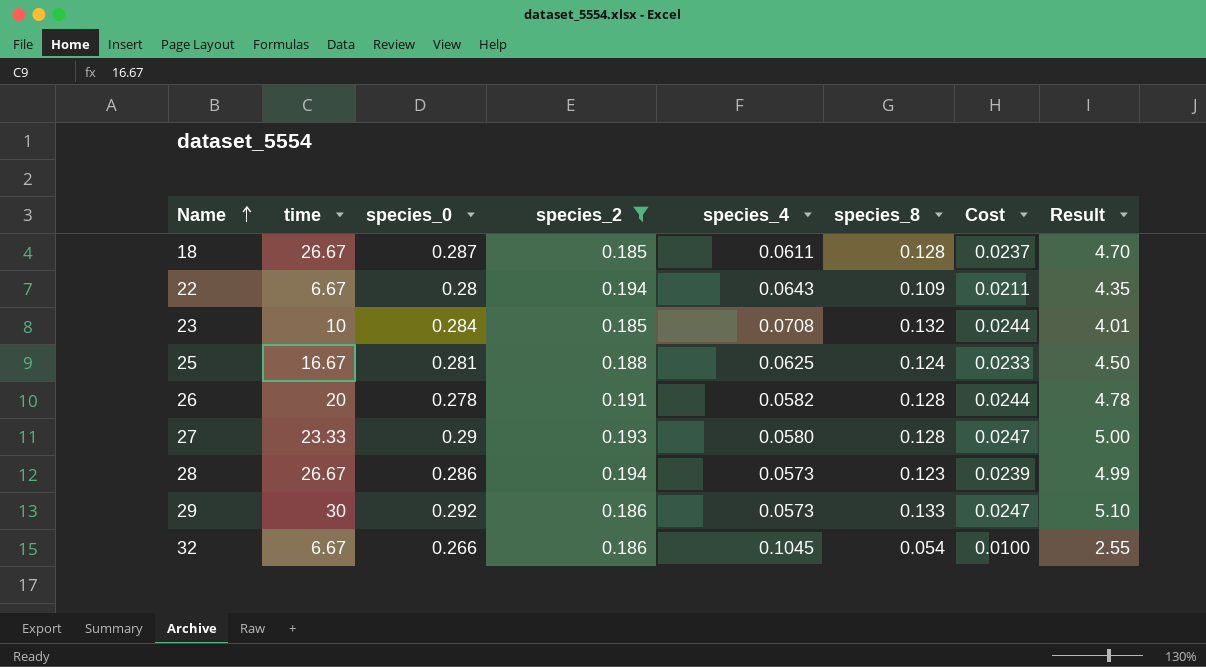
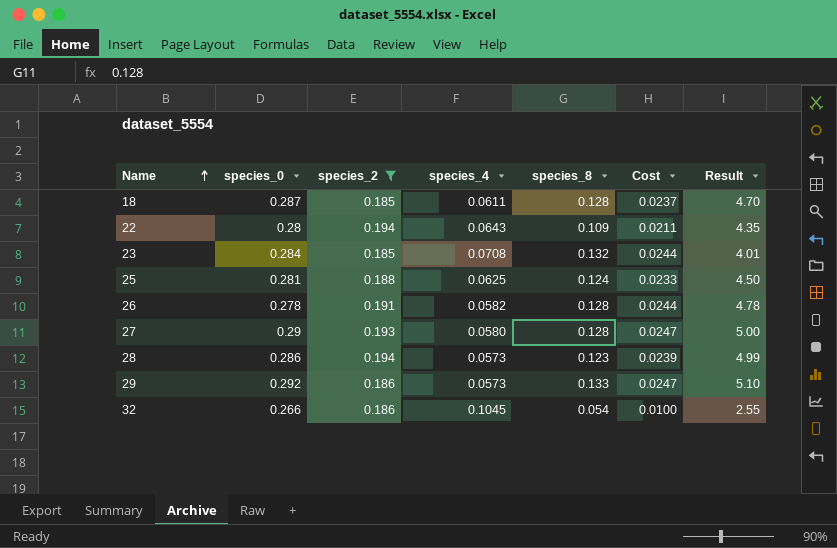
column time | position: 2 -> none

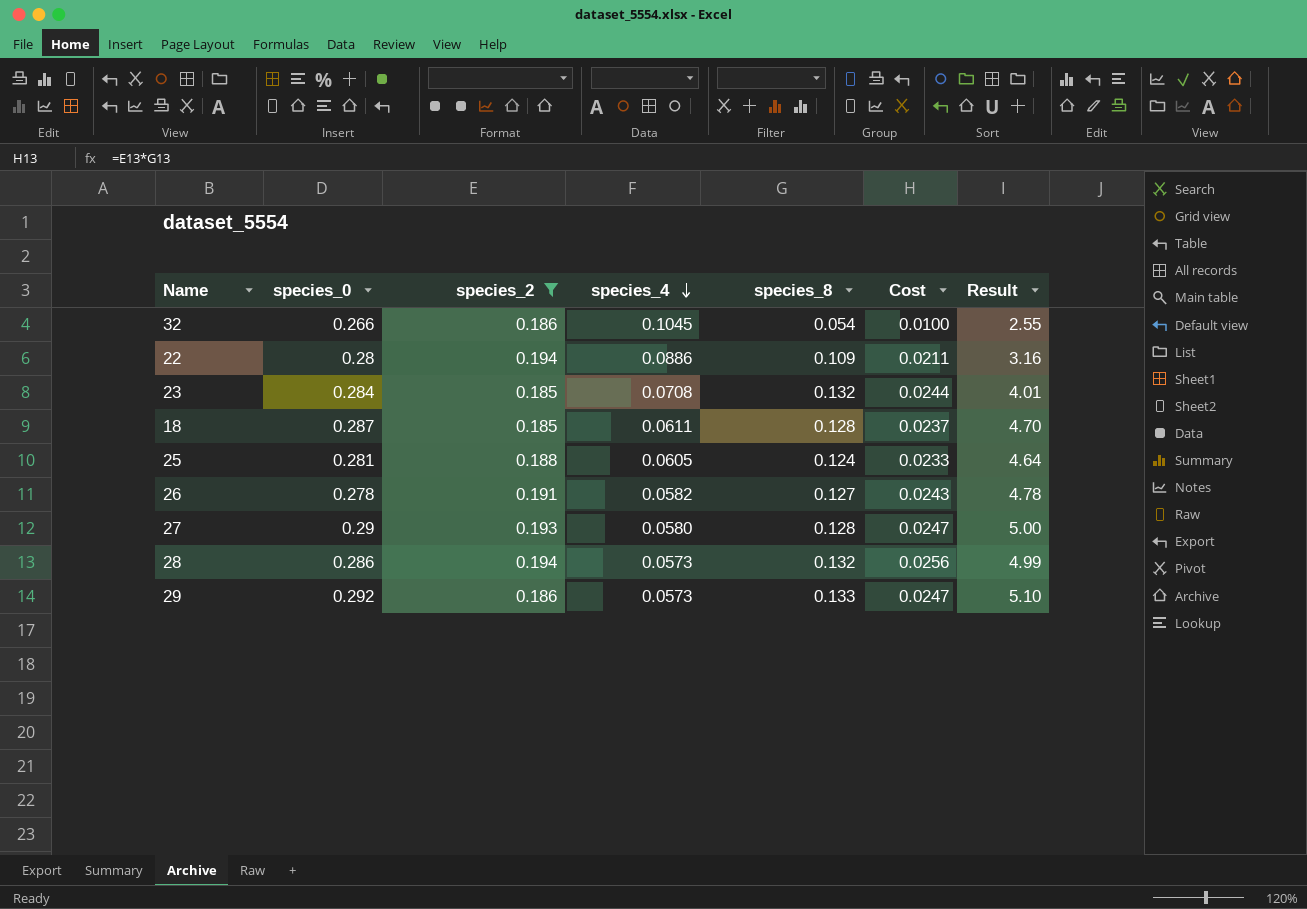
row order: Name ascending -> species_4 descending
22 | species_4: 0.0643 -> 0.0886
22 | Result: 4.35 -> 3.16
25 | species_4: 0.0625 -> 0.0605
25 | Result: 4.50 -> 4.64
26 | species_8: 0.128 -> 0.127
26 | Cost: 0.0244 -> 0.0243
28 | species_8: 0.123 -> 0.132
28 | Cost: 0.0239 -> 0.0256

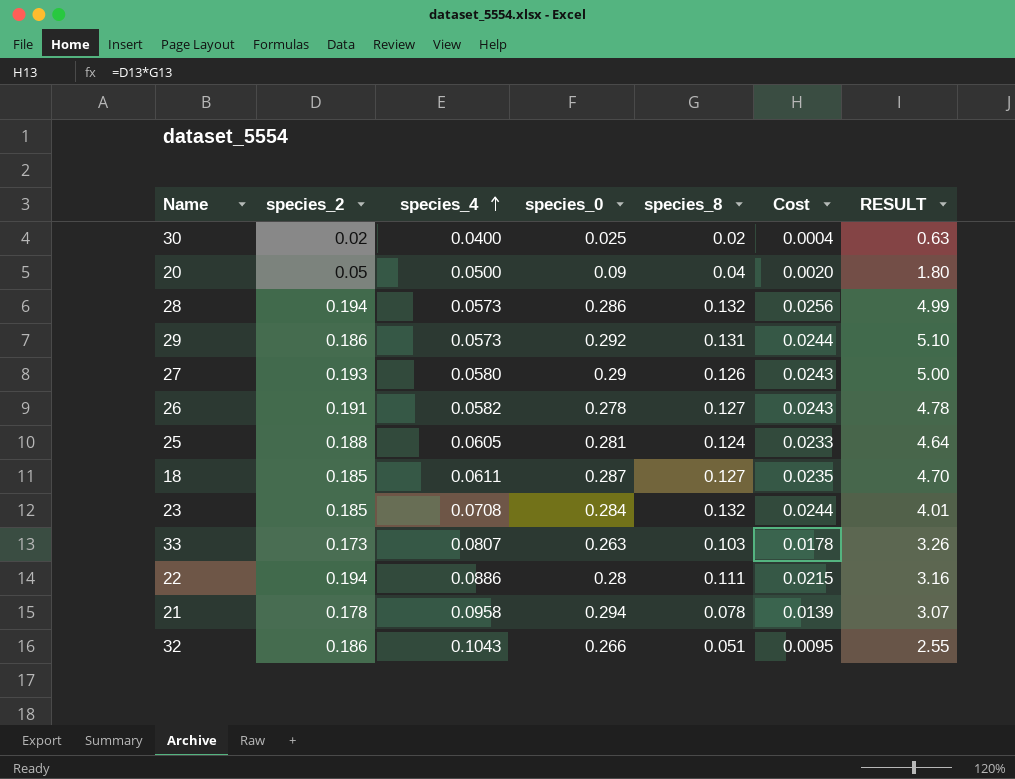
filter: species_2 >= 0.185 -> none
row order: species_4 descending -> species_4 ascending
column species_0 | position: 2 -> 4
column name: Result -> RESULT
29 | species_8: 0.133 -> 0.131
29 | Cost: 0.0247 -> 0.0244
27 | species_8: 0.128 -> 0.126
27 | Cost: 0.0247 -> 0.0243
18 | species_8: 0.128 -> 0.127
18 | Cost: 0.0237 -> 0.0235
22 | species_8: 0.109 -> 0.111
22 | Cost: 0.0211 -> 0.0215
32 | species_4: 0.1045 -> 0.1043
32 | species_8: 0.054 -> 0.051
32 | Cost: 0.0100 -> 0.0095

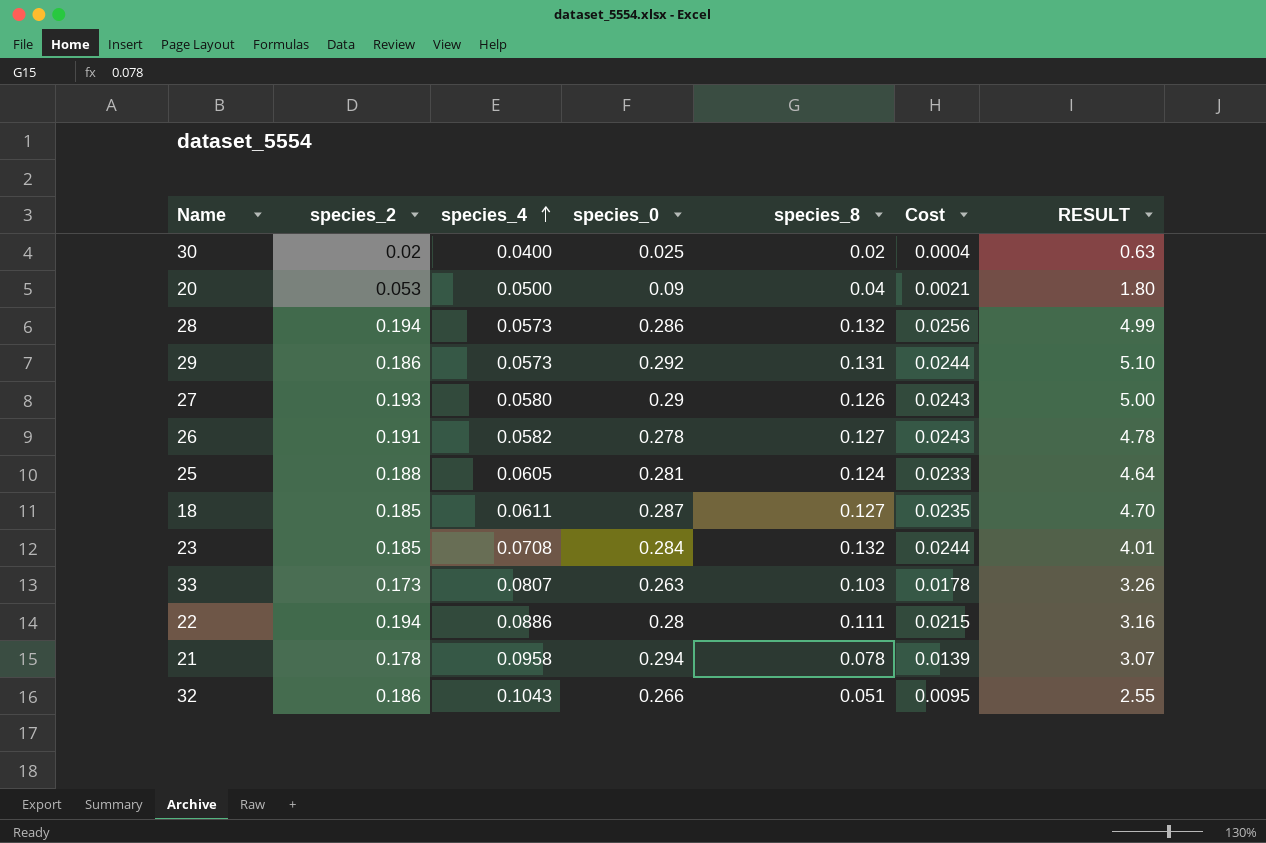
20 | species_2: 0.05 -> 0.053
20 | Cost: 0.0020 -> 0.0021

